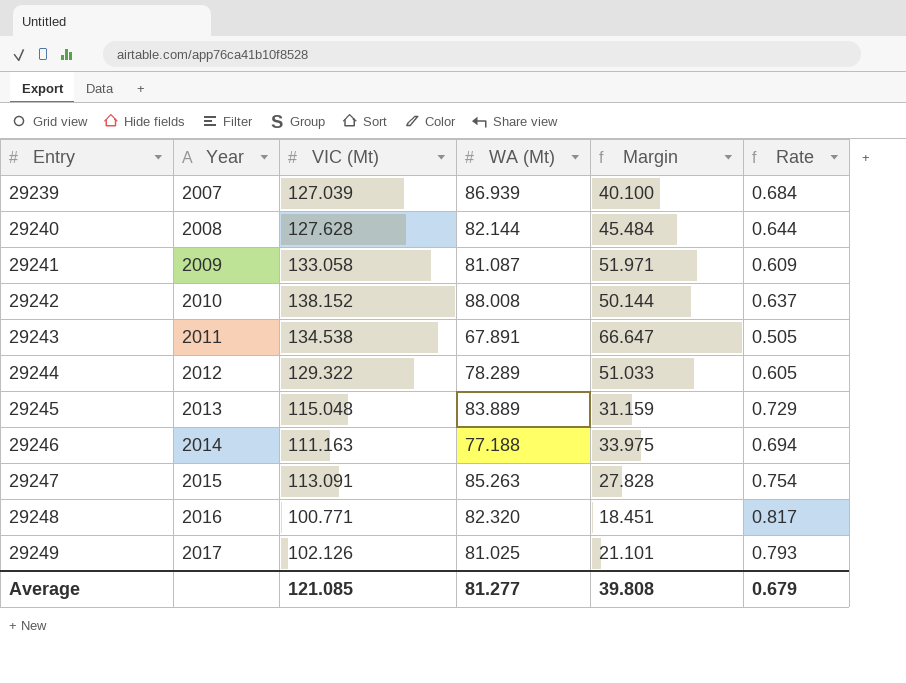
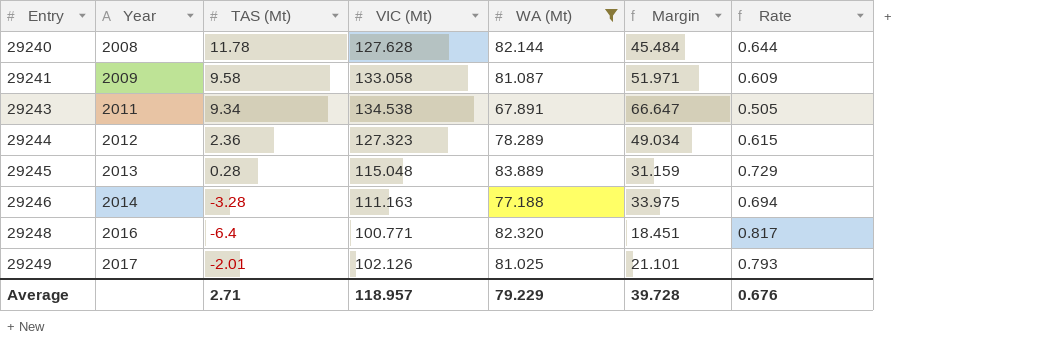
filter: none -> WA (Mt) <= 83.889
column TAS (Mt) | position: none -> 3
29244 | VIC (Mt): 129.322 -> 127.323
29244 | Margin: 51.033 -> 49.034
29244 | Rate: 0.605 -> 0.615
Average | VIC (Mt): 121.085 -> 118.957
Average | WA (Mt): 81.277 -> 79.229
Average | Margin: 39.808 -> 39.728
Average | Rate: 0.679 -> 0.676

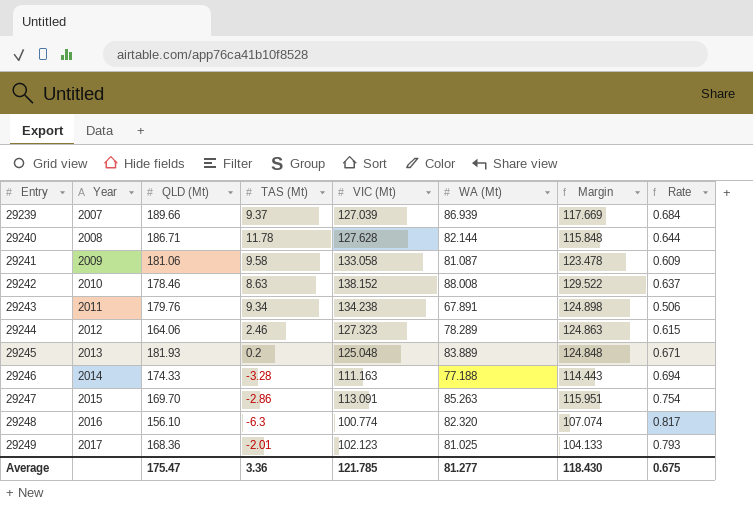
filter: WA (Mt) <= 83.889 -> none
column QLD (Mt) | position: none -> 3
column Margin | formula: [VIC (Mt)] - [WA (Mt)] -> [VIC (Mt)] - [TAS (Mt)]
29243 | VIC (Mt): 134.538 -> 134.238
29243 | Rate: 0.505 -> 0.506
29244 | TAS (Mt): 2.36 -> 2.46
29245 | TAS (Mt): 0.28 -> 0.2
29245 | VIC (Mt): 115.048 -> 125.048
29245 | Rate: 0.729 -> 0.671
29248 | TAS (Mt): -6.4 -> -6.3
29248 | VIC (Mt): 100.771 -> 100.774
29249 | VIC (Mt): 102.126 -> 102.123
Average | TAS (Mt): 2.71 -> 3.36
Average | VIC (Mt): 118.957 -> 121.785
Average | WA (Mt): 79.229 -> 81.277
Average | Margin: 39.728 -> 118.430
Average | Rate: 0.676 -> 0.675

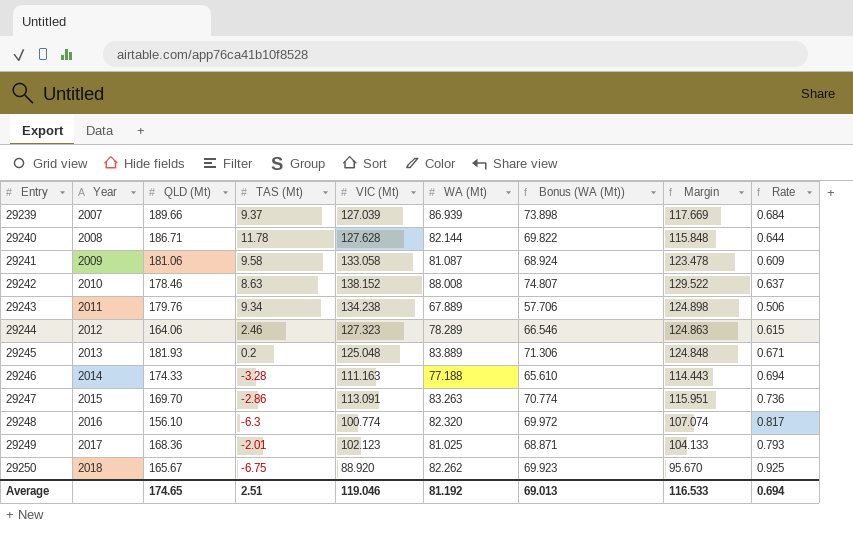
column Bonus (WA (Mt)) | formula: none -> [WA (Mt)] * 0.85
29243 | WA (Mt): 67.891 -> 67.889
29247 | WA (Mt): 85.263 -> 83.263
29247 | Rate: 0.754 -> 0.736
row 29250: none -> 2018 | 165.67 | -6.75 | 88.920 | 82.262 | 69.923 | 95.670 | 0.925
Average | QLD (Mt): 175.47 -> 174.65
Average | TAS (Mt): 3.36 -> 2.51
Average | VIC (Mt): 121.785 -> 119.046
Average | WA (Mt): 81.277 -> 81.192
Average | Margin: 118.430 -> 116.533
Average | Rate: 0.675 -> 0.694

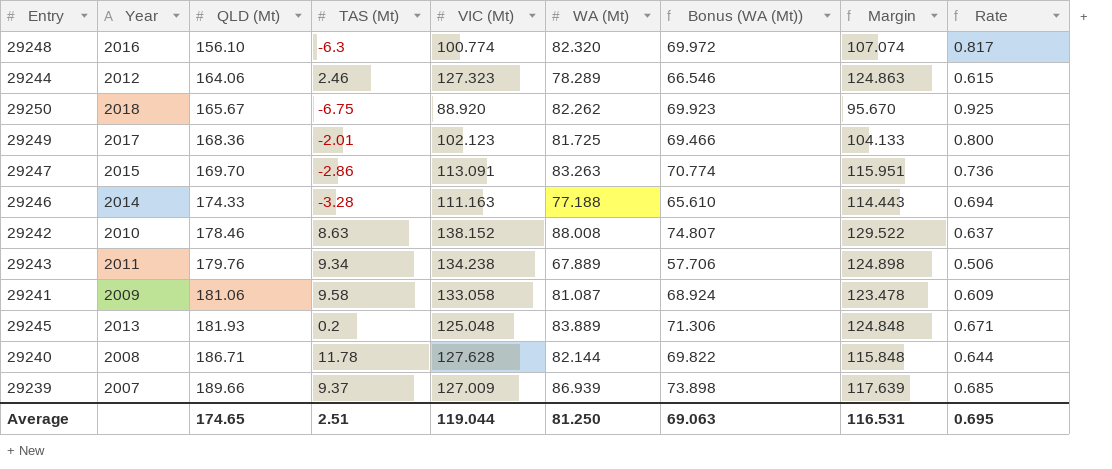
row order: Entry ascending -> QLD (Mt) ascending
29249 | WA (Mt): 81.025 -> 81.725
29249 | Bonus (WA (Mt)): 68.871 -> 69.466
29249 | Rate: 0.793 -> 0.800
29239 | VIC (Mt): 127.039 -> 127.009
29239 | Margin: 117.669 -> 117.639
29239 | Rate: 0.684 -> 0.685
Average | VIC (Mt): 119.046 -> 119.044
Average | WA (Mt): 81.192 -> 81.250
Average | Bonus (WA (Mt)): 69.013 -> 69.063
Average | Margin: 116.533 -> 116.531
Average | Rate: 0.694 -> 0.695

